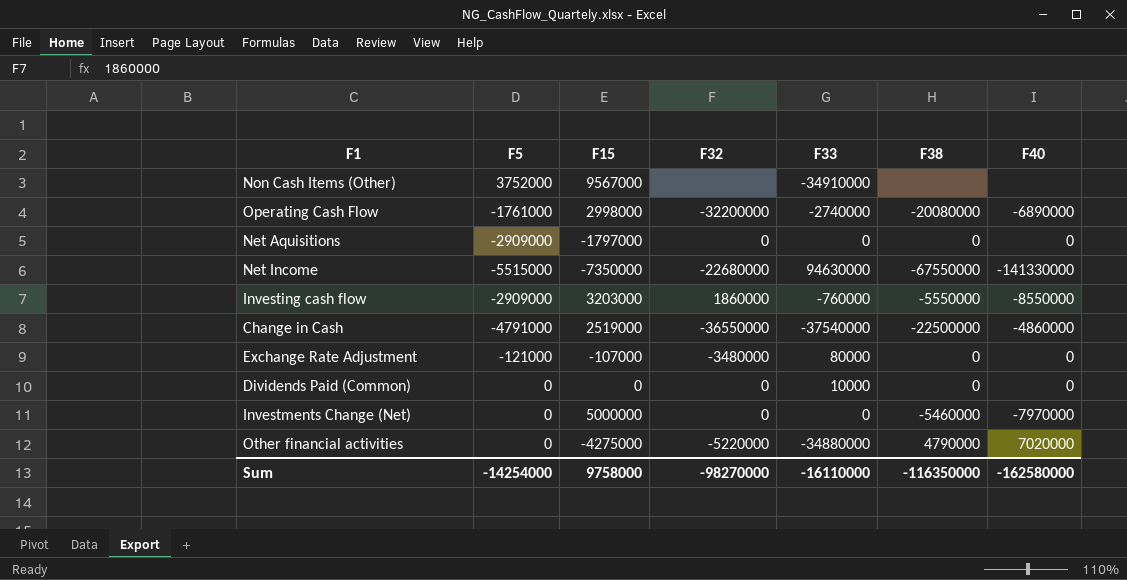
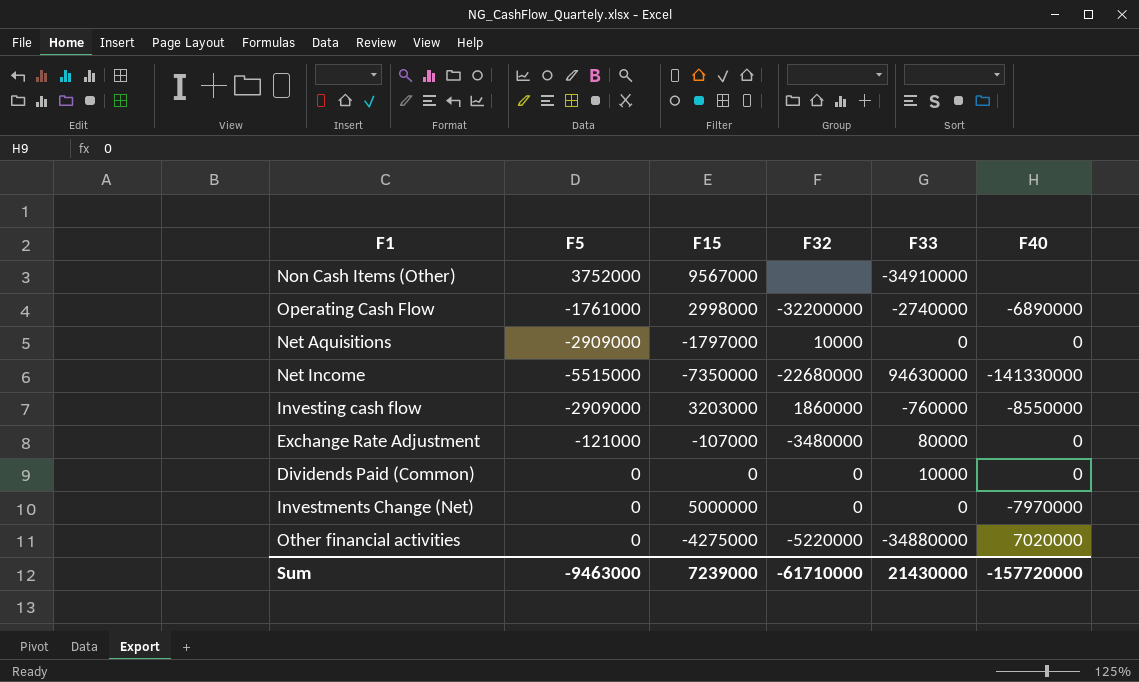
column F38 | position: 6 -> none
row Change in Cash: -4791000 | 2519000 | -36550000 | -37540000 | -22500000 | -4860000 -> none
Net Aquisitions | F32: 0 -> 10000
Sum | F5: -14254000 -> -9463000
Sum | F15: 9758000 -> 7239000
Sum | F32: -98270000 -> -61710000
Sum | F33: -16110000 -> 21430000
Sum | F40: -162580000 -> -157720000

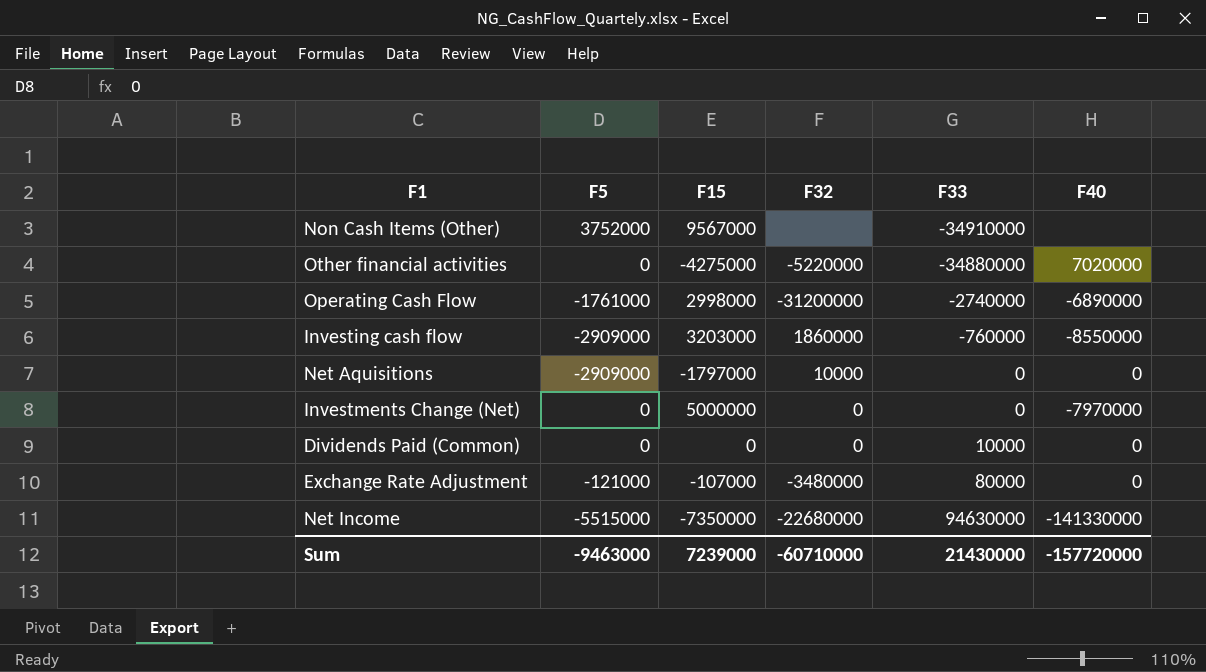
row order: none -> F33 ascending
Operating Cash Flow | F32: -32200000 -> -31200000
Sum | F32: -61710000 -> -60710000

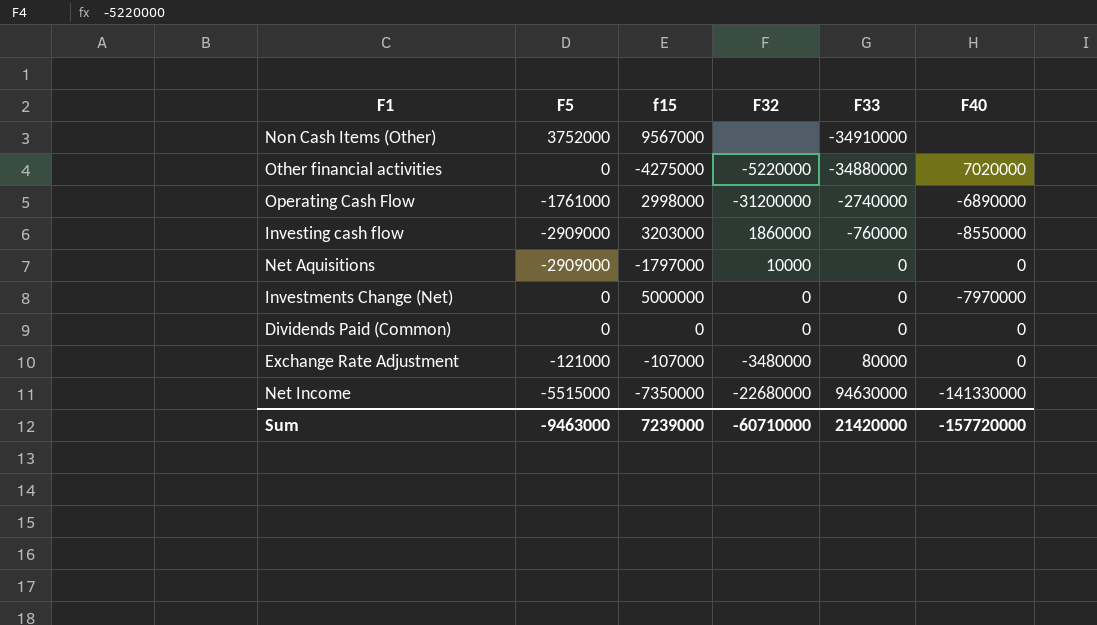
column name: F15 -> f15
Dividends Paid (Common) | F33: 10000 -> 0
Sum | F33: 21430000 -> 21420000

